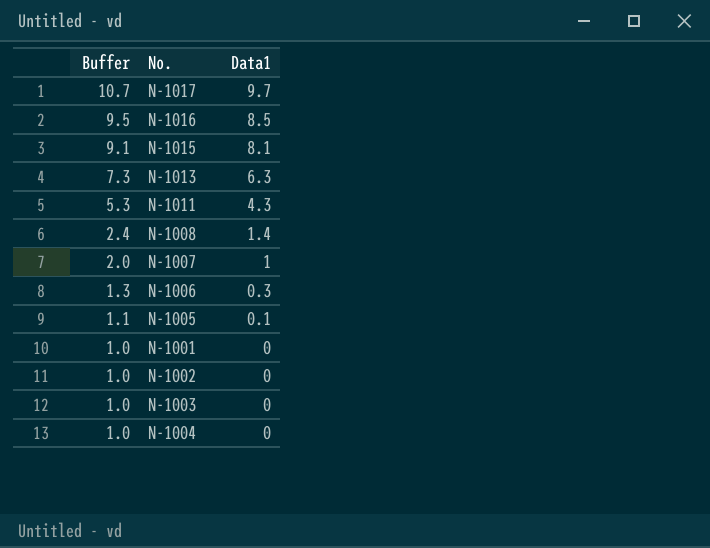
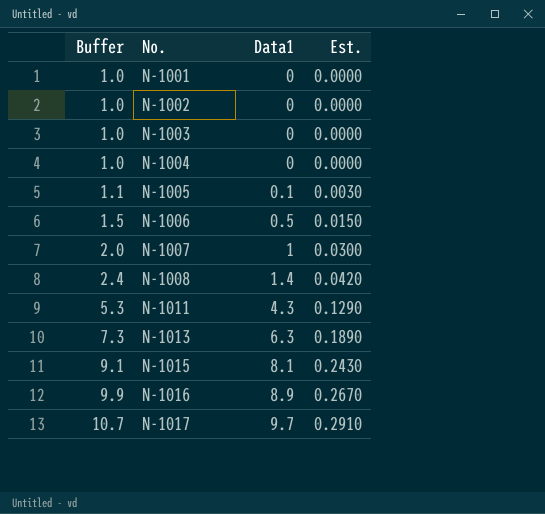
row order: Buffer descending -> Buffer ascending
column Est. | formula: none -> [Data1] * 0.03
N-1006 | Buffer: 1.3 -> 1.5
N-1006 | Data1: 0.3 -> 0.5
N-1016 | Buffer: 9.5 -> 9.9
N-1016 | Data1: 8.5 -> 8.9

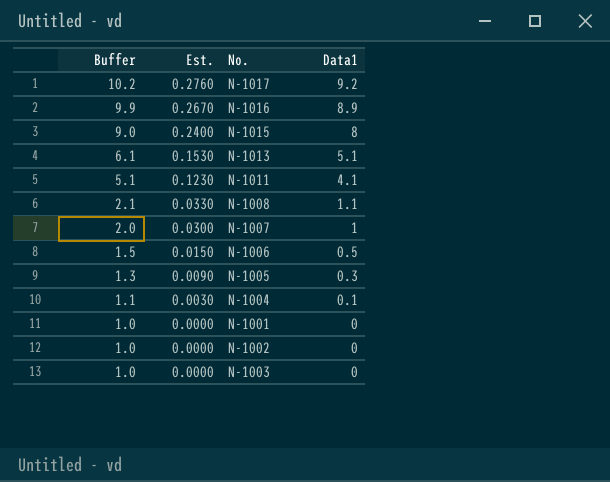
row order: Buffer ascending -> Buffer descending
column Est. | position: 4 -> 2
N-1017 | Buffer: 10.7 -> 10.2
N-1017 | Est.: 0.2910 -> 0.2760
N-1017 | Data1: 9.7 -> 9.2
N-1015 | Buffer: 9.1 -> 9.0
N-1015 | Est.: 0.2430 -> 0.2400
N-1015 | Data1: 8.1 -> 8
N-1013 | Buffer: 7.3 -> 6.1
N-1013 | Est.: 0.1890 -> 0.1530
N-1013 | Data1: 6.3 -> 5.1
N-1011 | Buffer: 5.3 -> 5.1
N-1011 | Est.: 0.1290 -> 0.1230
N-1011 | Data1: 4.3 -> 4.1
N-1008 | Buffer: 2.4 -> 2.1
N-1008 | Est.: 0.0420 -> 0.0330
N-1008 | Data1: 1.4 -> 1.1
N-1005 | Buffer: 1.1 -> 1.3
N-1005 | Est.: 0.0030 -> 0.0090
N-1005 | Data1: 0.1 -> 0.3
N-1004 | Buffer: 1.0 -> 1.1
N-1004 | Est.: 0.0000 -> 0.0030
N-1004 | Data1: 0 -> 0.1

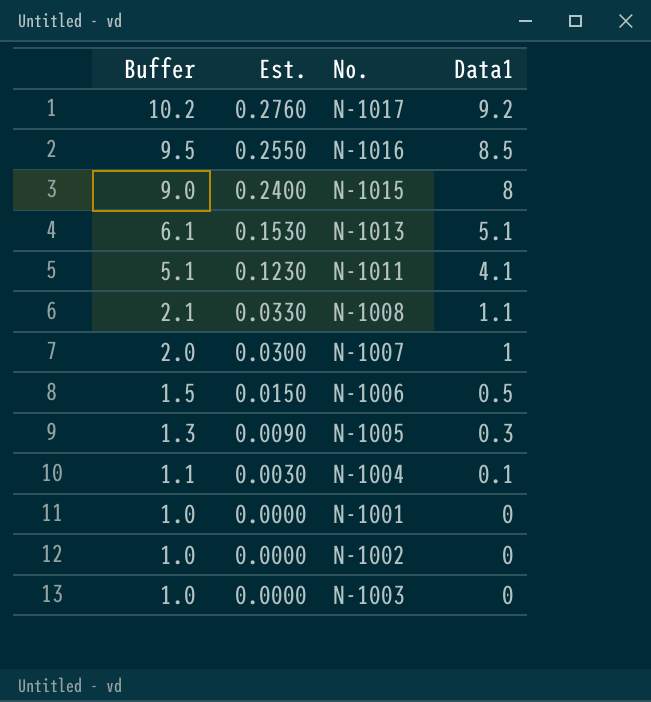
N-1016 | Buffer: 9.9 -> 9.5
N-1016 | Est.: 0.2670 -> 0.2550
N-1016 | Data1: 8.9 -> 8.5

